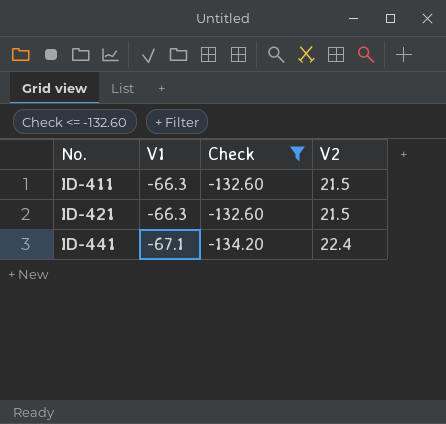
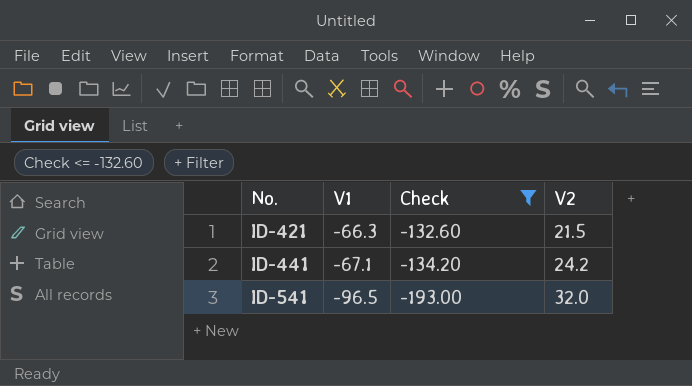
row ID-411: -66.3 | -132.60 | 21.5 -> none
ID-441 | V2: 22.4 -> 24.2
row ID-541: none -> -96.5 | -193.00 | 32.0

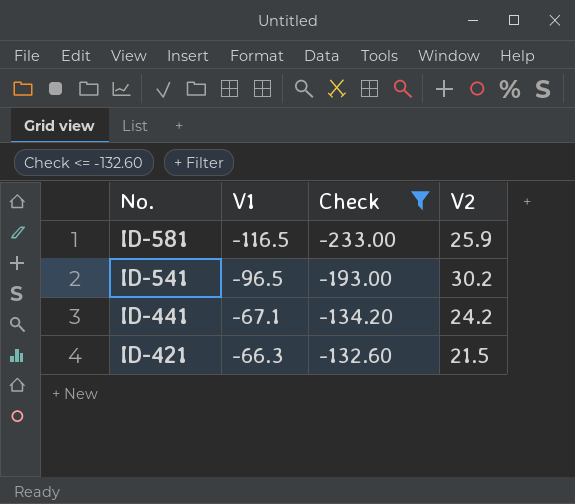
row order: No. ascending -> No. descending
row ID-581: none -> -116.5 | -233.00 | 25.9
ID-541 | V2: 32.0 -> 30.2

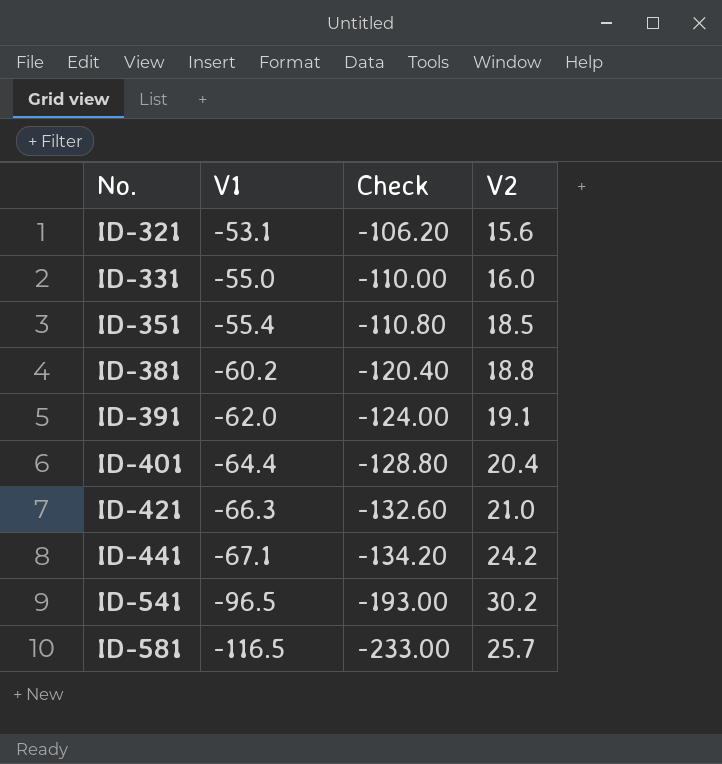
filter: Check <= -132.60 -> none
row order: No. descending -> No. ascending
ID-421 | V2: 21.5 -> 21.0
ID-581 | V2: 25.9 -> 25.7

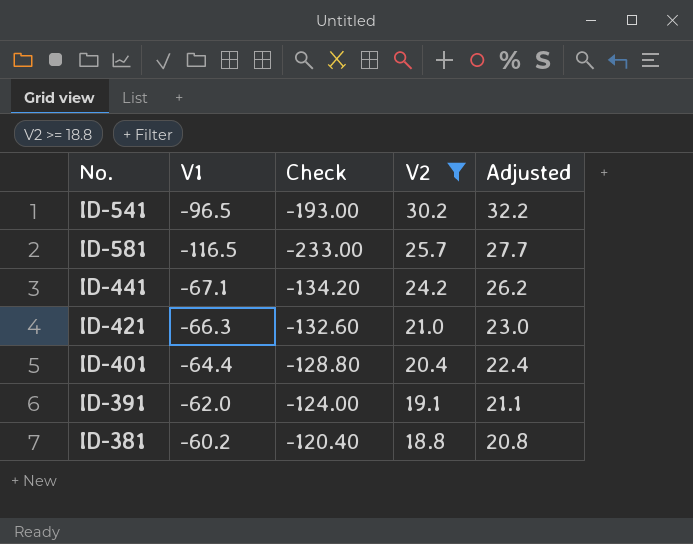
filter: none -> V2 >= 18.8
row order: No. ascending -> V2 descending
column Adjusted | formula: none -> [V2] + 2

